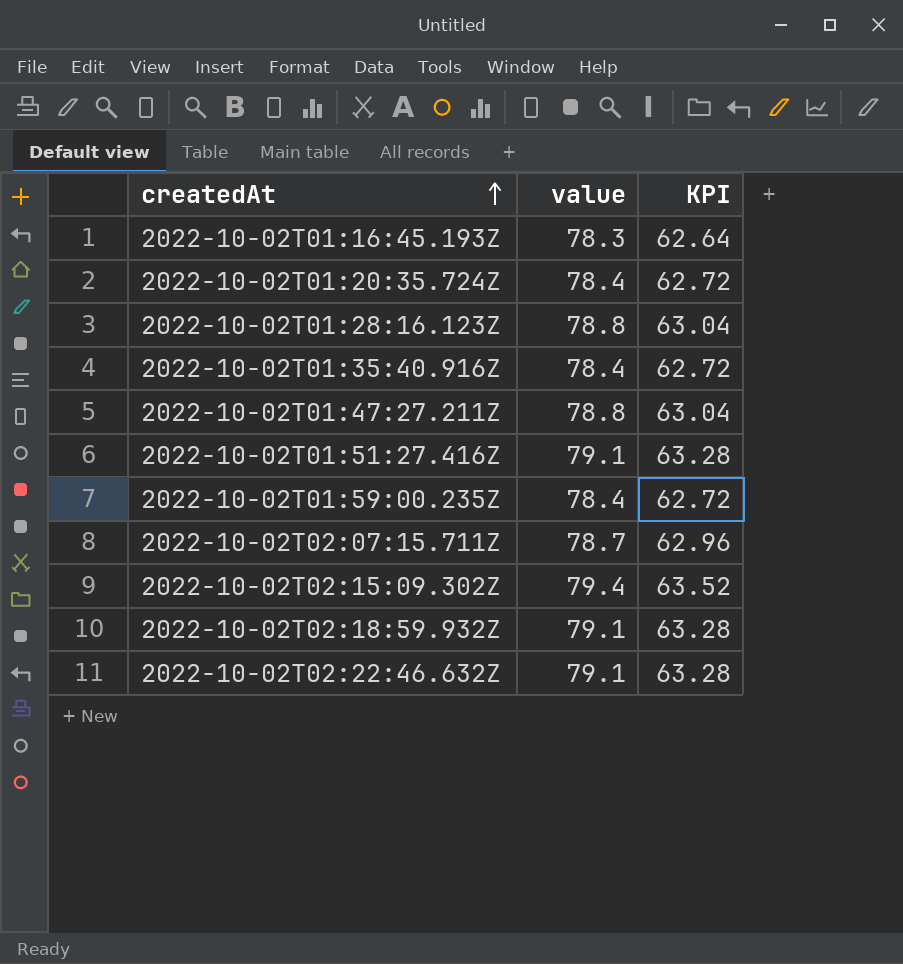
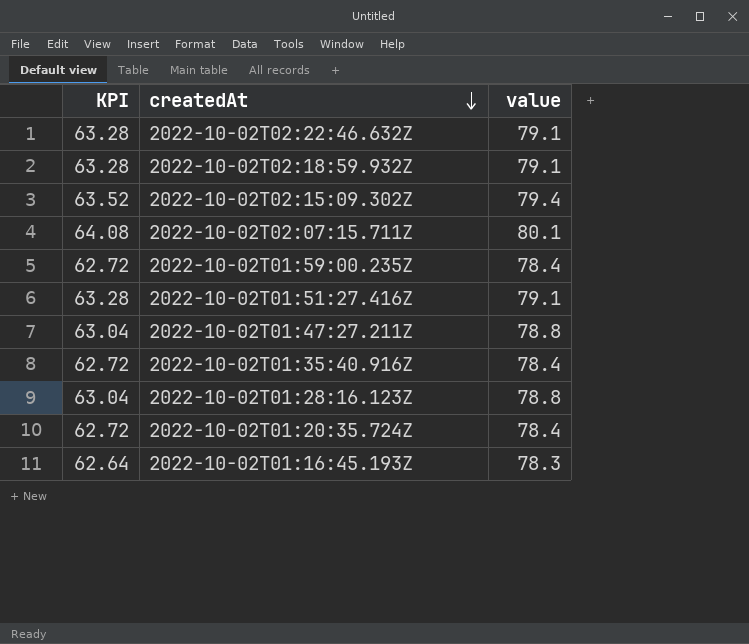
row order: createdAt ascending -> createdAt descending
column KPI | position: 3 -> 1
2022-10-02T02:07:15.711Z | KPI: 62.96 -> 64.08
2022-10-02T02:07:15.711Z | value: 78.7 -> 80.1

